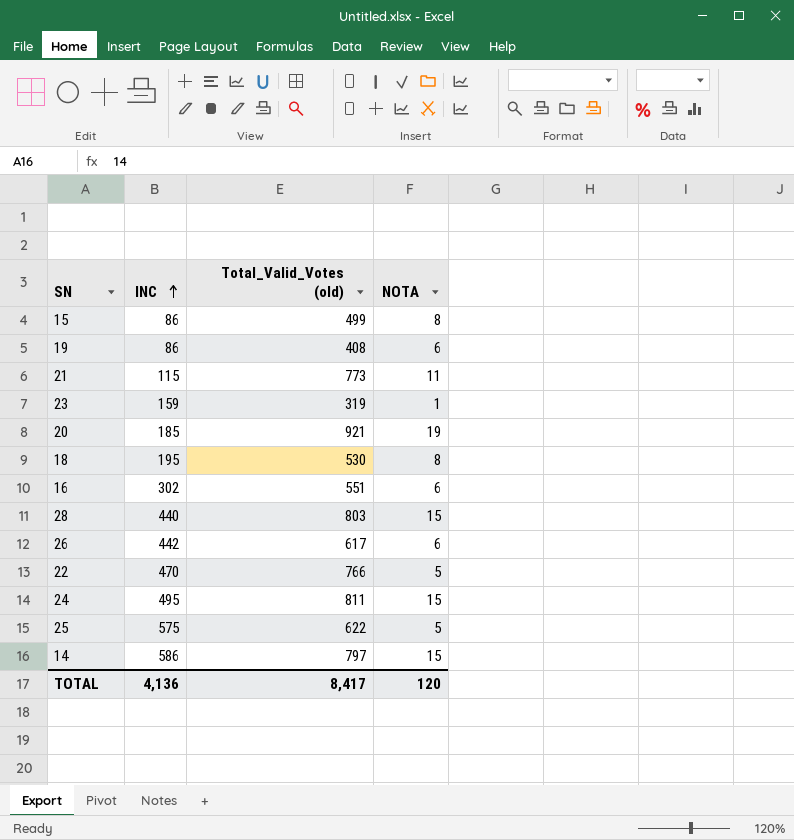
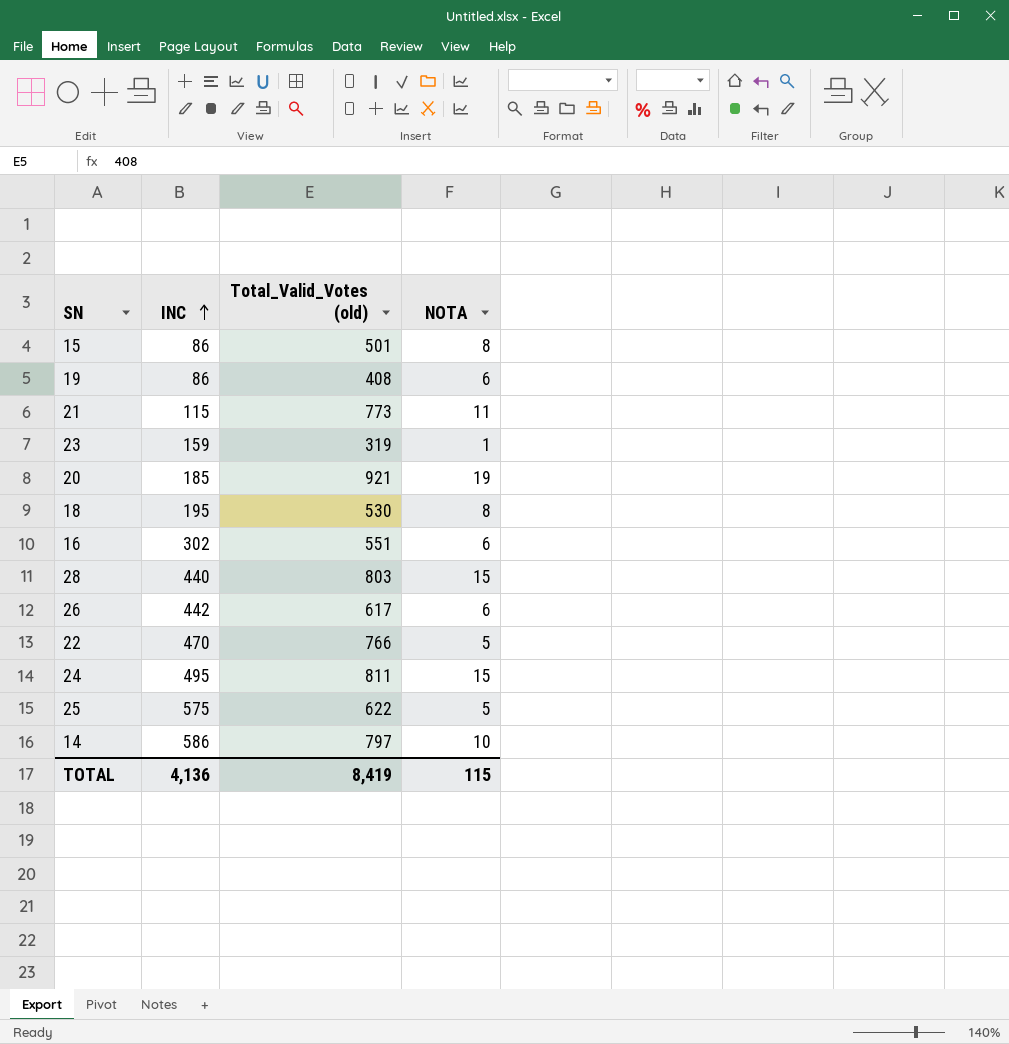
15 | Total_Valid_Votes (old): 499 -> 501
14 | NOTA: 15 -> 10
TOTAL | Total_Valid_Votes (old): 8,417 -> 8,419
TOTAL | NOTA: 120 -> 115

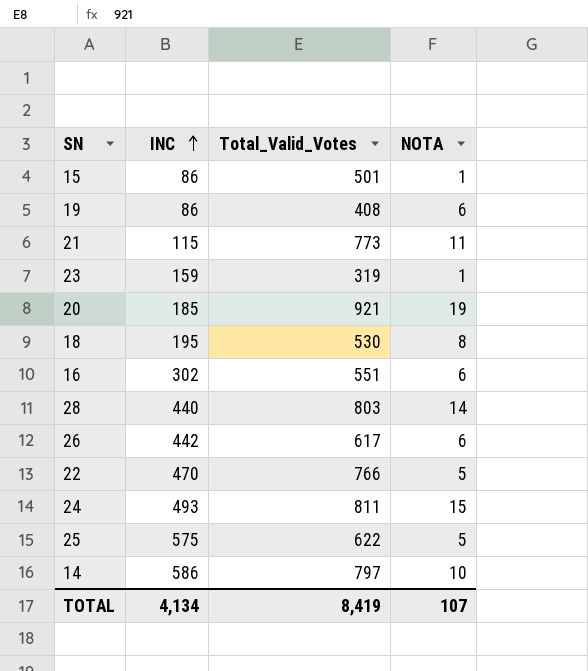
column name: Total_Valid_Votes (old) -> Total_Valid_Votes
15 | NOTA: 8 -> 1
28 | NOTA: 15 -> 14
24 | INC: 495 -> 493
TOTAL | INC: 4,136 -> 4,134
TOTAL | NOTA: 115 -> 107

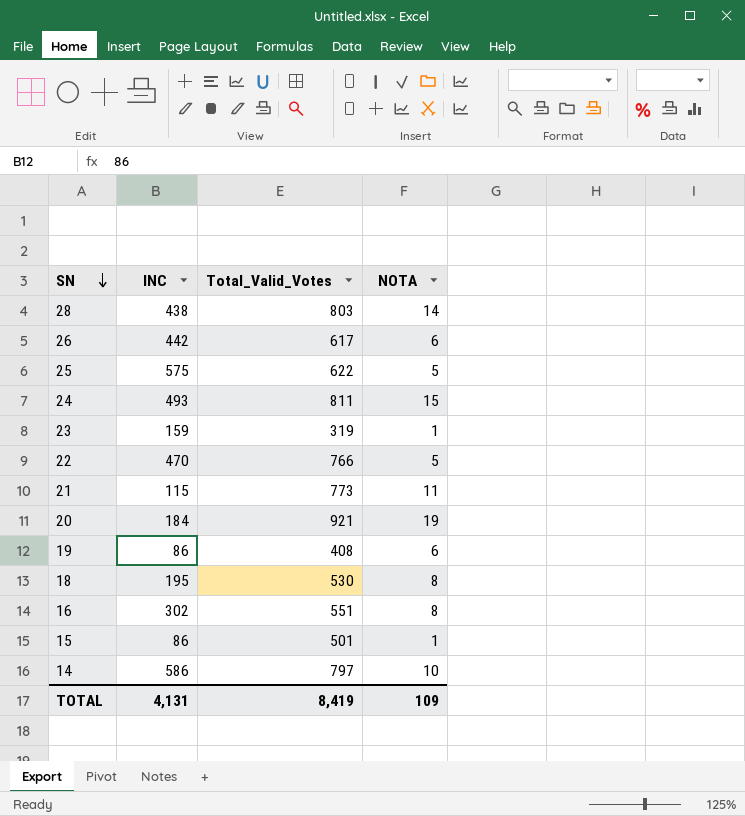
row order: INC ascending -> SN descending
28 | INC: 440 -> 438
20 | INC: 185 -> 184
16 | NOTA: 6 -> 8
TOTAL | INC: 4,134 -> 4,131
TOTAL | NOTA: 107 -> 109

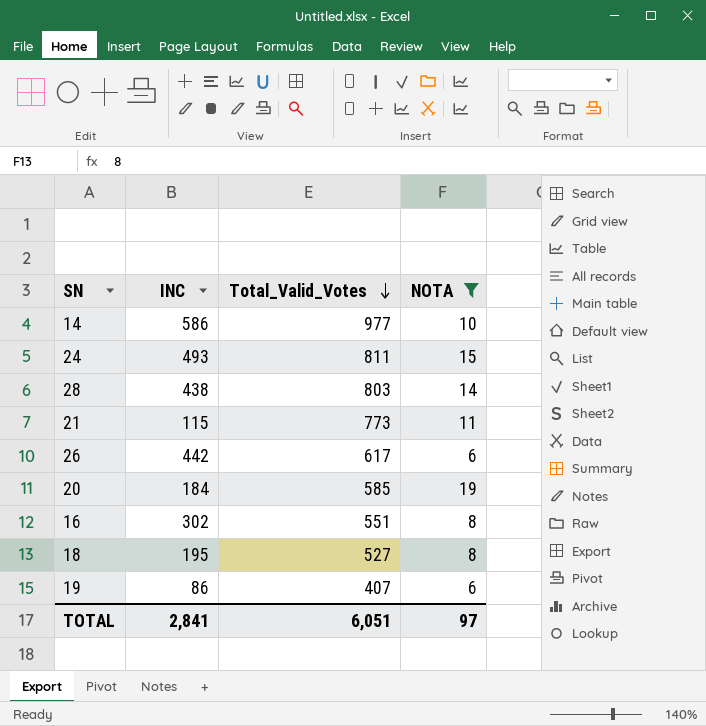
filter: none -> NOTA >= 6
row order: SN descending -> Total_Valid_Votes descending
14 | Total_Valid_Votes: 797 -> 977
20 | Total_Valid_Votes: 921 -> 585
18 | Total_Valid_Votes: 530 -> 527
19 | Total_Valid_Votes: 408 -> 407
TOTAL | INC: 4,131 -> 2,841
TOTAL | Total_Valid_Votes: 8,419 -> 6,051
TOTAL | NOTA: 109 -> 97

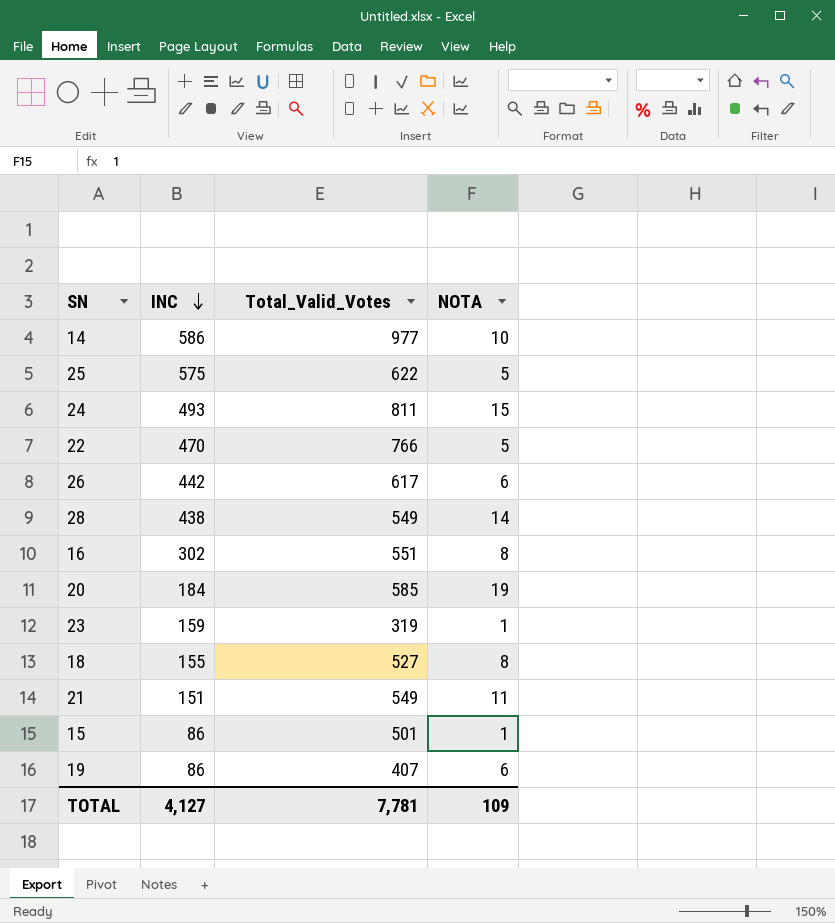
filter: NOTA >= 6 -> none
row order: Total_Valid_Votes descending -> INC descending
28 | Total_Valid_Votes: 803 -> 549
18 | INC: 195 -> 155
21 | INC: 115 -> 151
21 | Total_Valid_Votes: 773 -> 549
TOTAL | INC: 2,841 -> 4,127
TOTAL | Total_Valid_Votes: 6,051 -> 7,781
TOTAL | NOTA: 97 -> 109

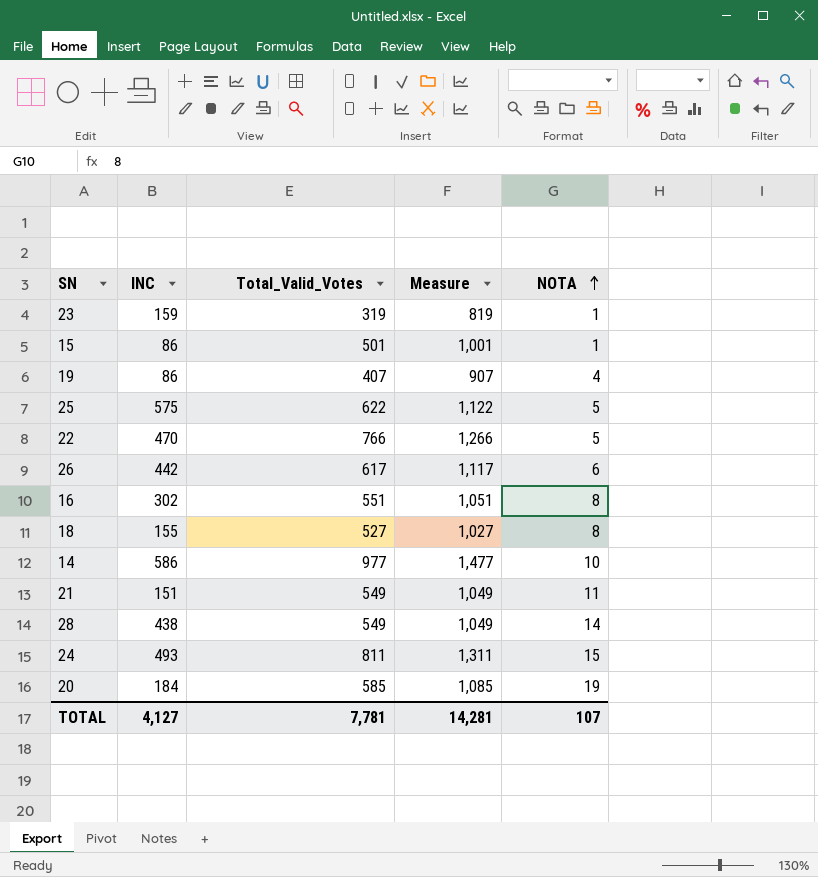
row order: INC descending -> NOTA ascending
column Measure | formula: none -> [Total_Valid_Votes] + 500
19 | NOTA: 6 -> 4
TOTAL | NOTA: 109 -> 107

